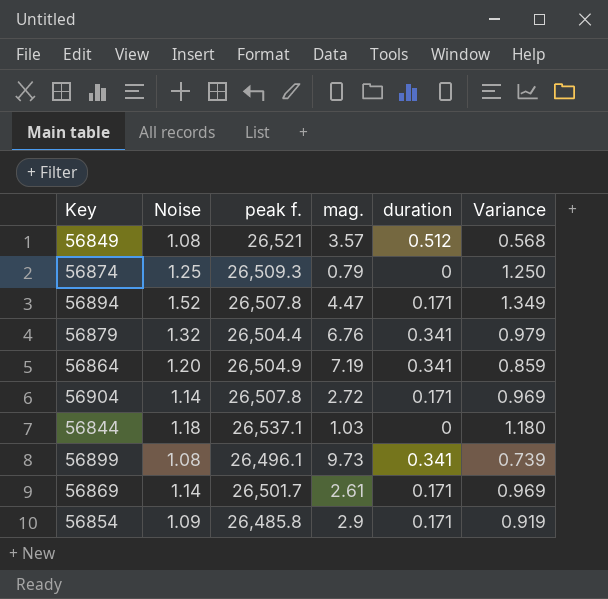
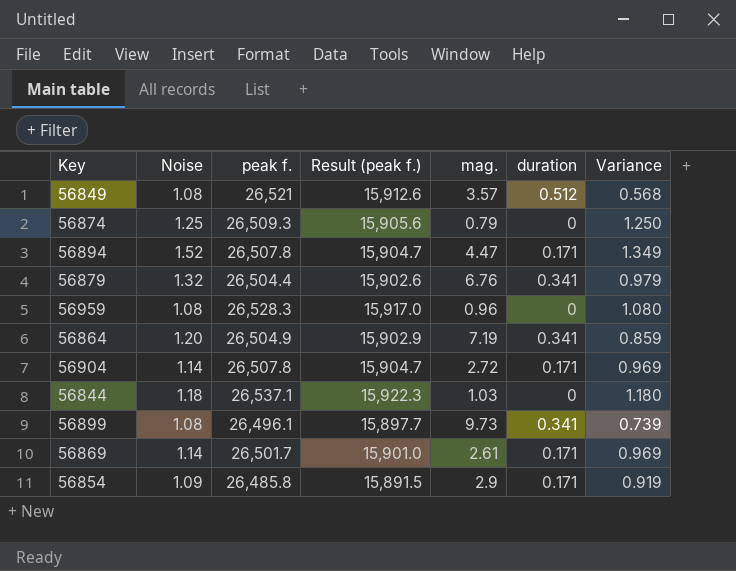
column Result (peak f.) | formula: none -> [peak f.] * 0.6
row 56959: none -> 1.08 | 26,528.3 | 15,917.0 | 0.96 | 0 | 1.080

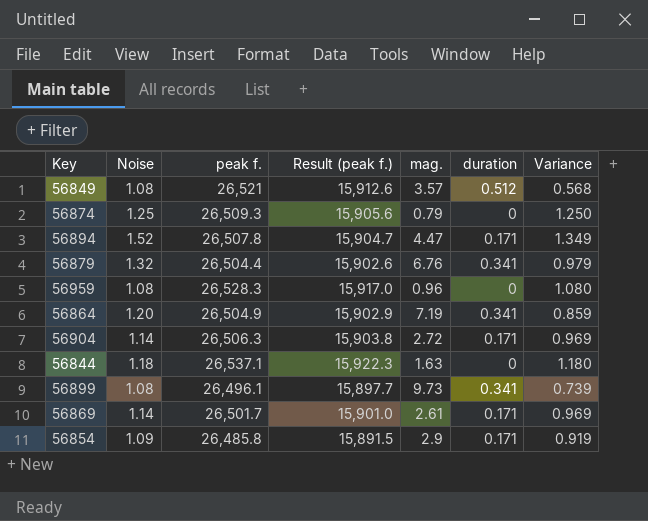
56904 | peak f.: 26,507.8 -> 26,506.3
56904 | Result (peak f.): 15,904.7 -> 15,903.8
56844 | mag.: 1.03 -> 1.63

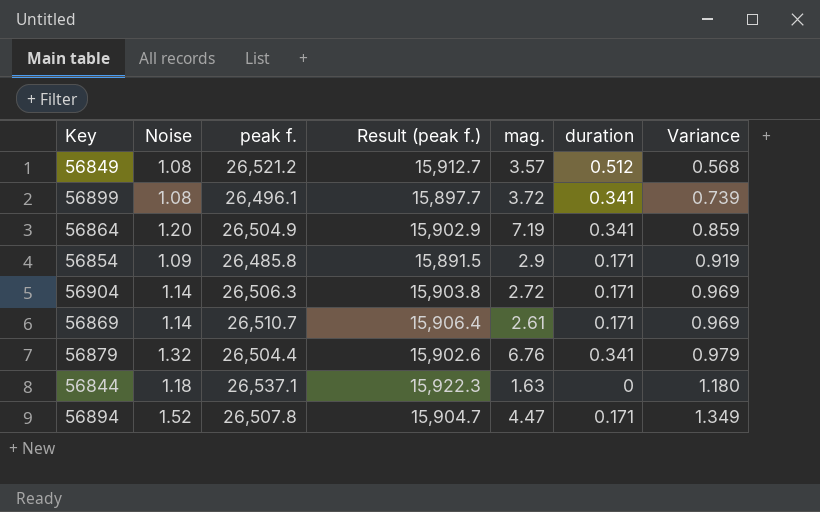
row order: none -> Variance ascending
row 56874: 1.25 | 26,509.3 | 15,905.6 | 0.79 | 0 | 1.250 -> none
row 56959: 1.08 | 26,528.3 | 15,917.0 | 0.96 | 0 | 1.080 -> none
56849 | peak f.: 26,521 -> 26,521.2
56849 | Result (peak f.): 15,912.6 -> 15,912.7
56899 | mag.: 9.73 -> 3.72
56869 | peak f.: 26,501.7 -> 26,510.7
56869 | Result (peak f.): 15,901.0 -> 15,906.4

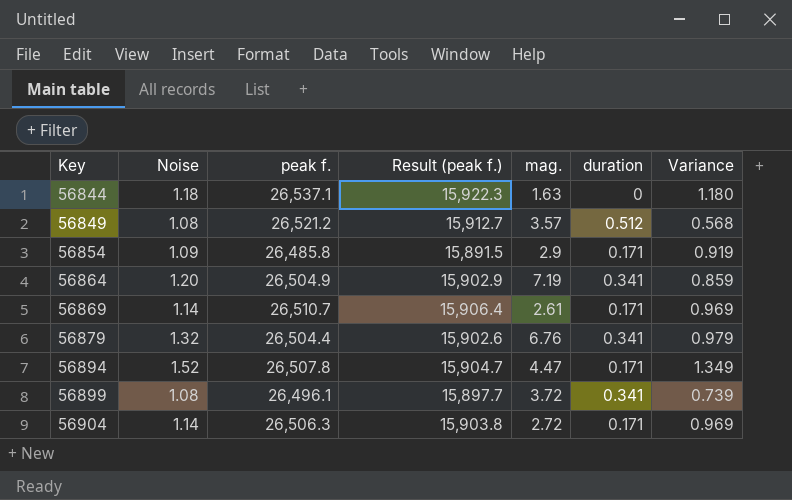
row order: Variance ascending -> Key ascending

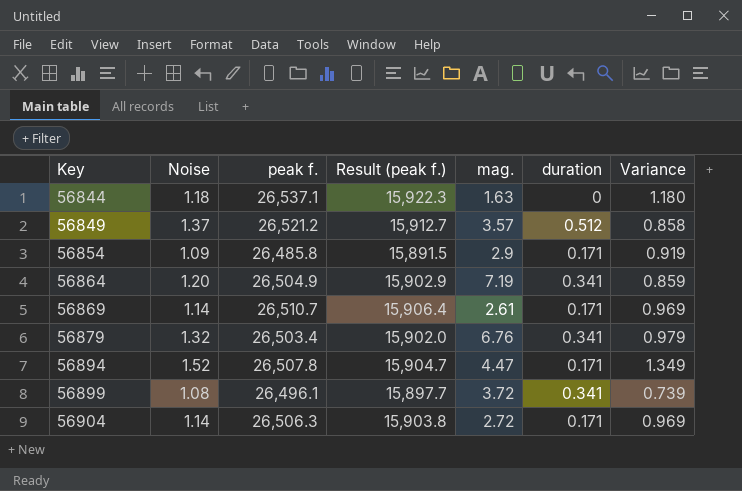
56849 | Noise: 1.08 -> 1.37
56849 | Variance: 0.568 -> 0.858
56879 | peak f.: 26,504.4 -> 26,503.4
56879 | Result (peak f.): 15,902.6 -> 15,902.0

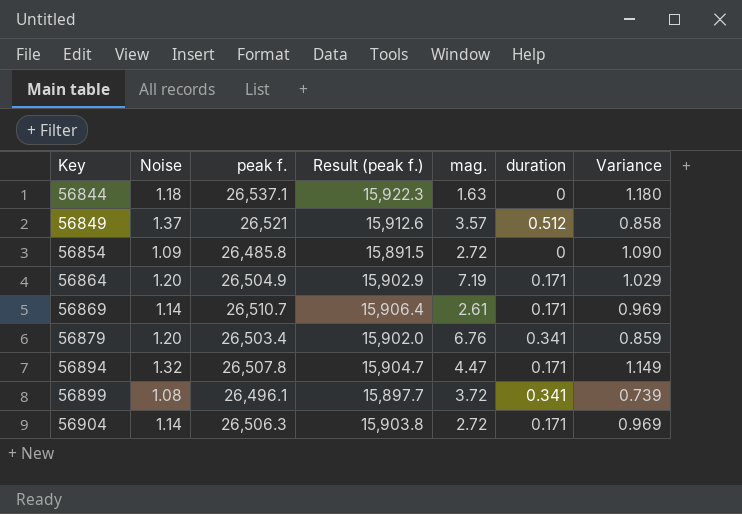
56849 | peak f.: 26,521.2 -> 26,521
56849 | Result (peak f.): 15,912.7 -> 15,912.6
56854 | mag.: 2.9 -> 2.72
56854 | duration: 0.171 -> 0
56854 | Variance: 0.919 -> 1.090
56864 | duration: 0.341 -> 0.171
56864 | Variance: 0.859 -> 1.029
56879 | Noise: 1.32 -> 1.20
56879 | Variance: 0.979 -> 0.859
56894 | Noise: 1.52 -> 1.32
56894 | Variance: 1.349 -> 1.149

